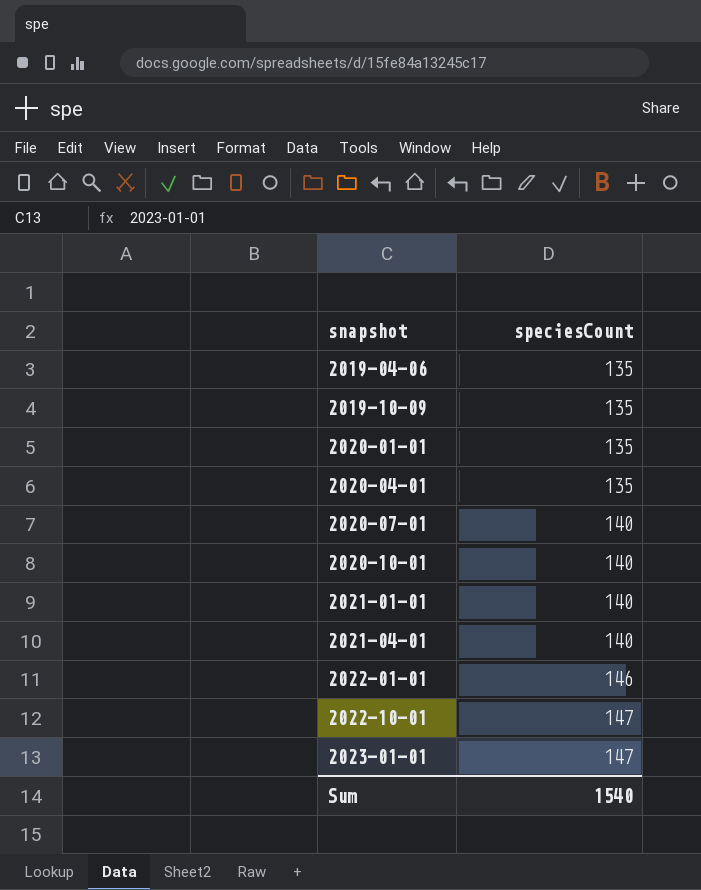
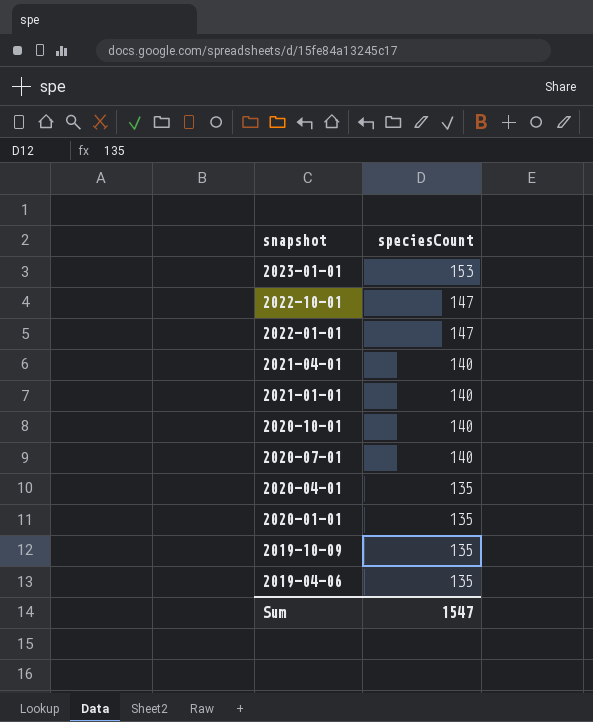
row order: snapshot ascending -> snapshot descending
2023-01-01 | speciesCount: 147 -> 153
2022-01-01 | speciesCount: 146 -> 147
Sum | speciesCount: 1540 -> 1547

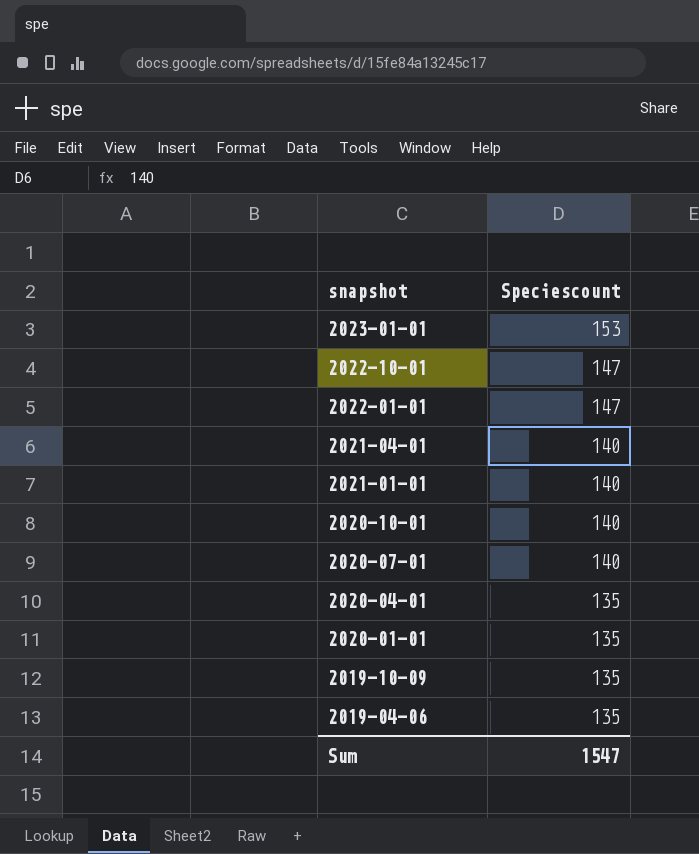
column name: speciesCount -> Speciescount

